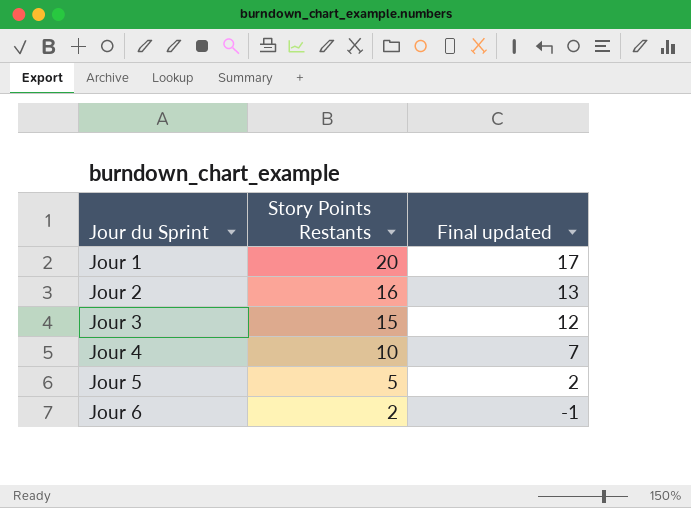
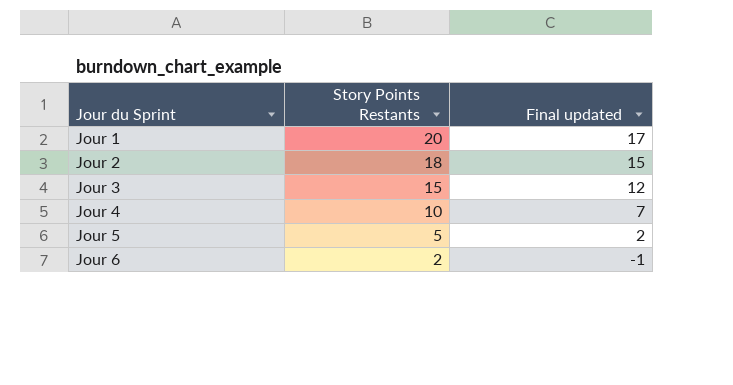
Jour 2 | Story Points Restants: 16 -> 18
Jour 2 | Final updated: 13 -> 15

